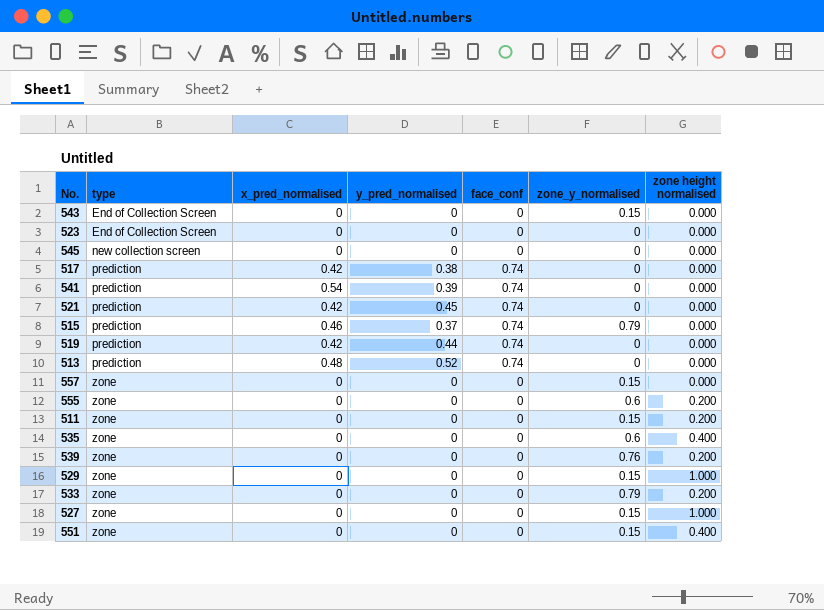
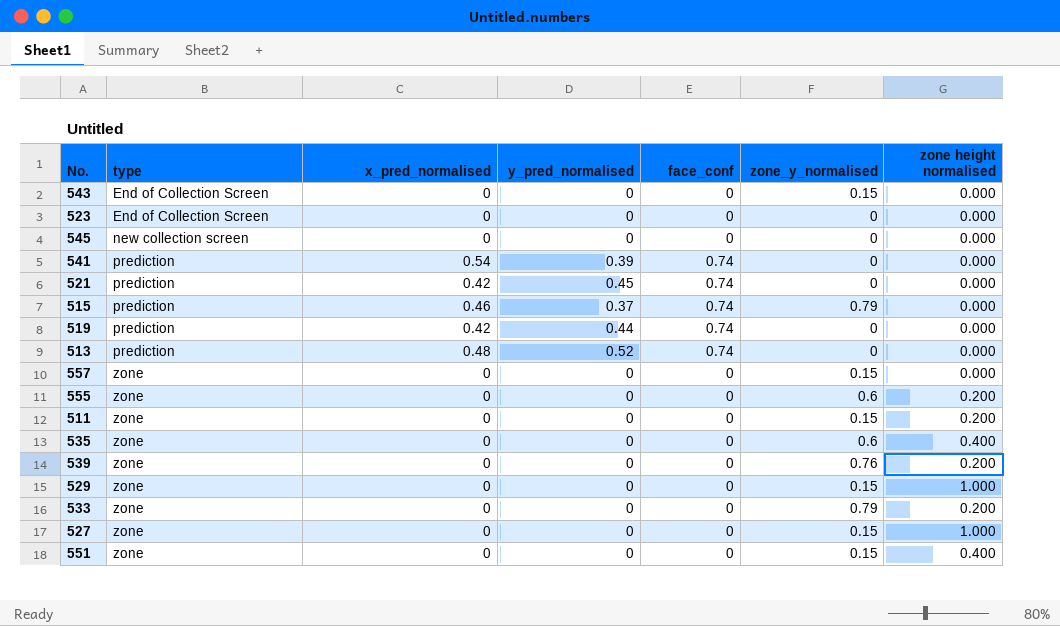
row 517: prediction | 0.42 | 0.38 | 0.74 | 0 | 0.000 -> none

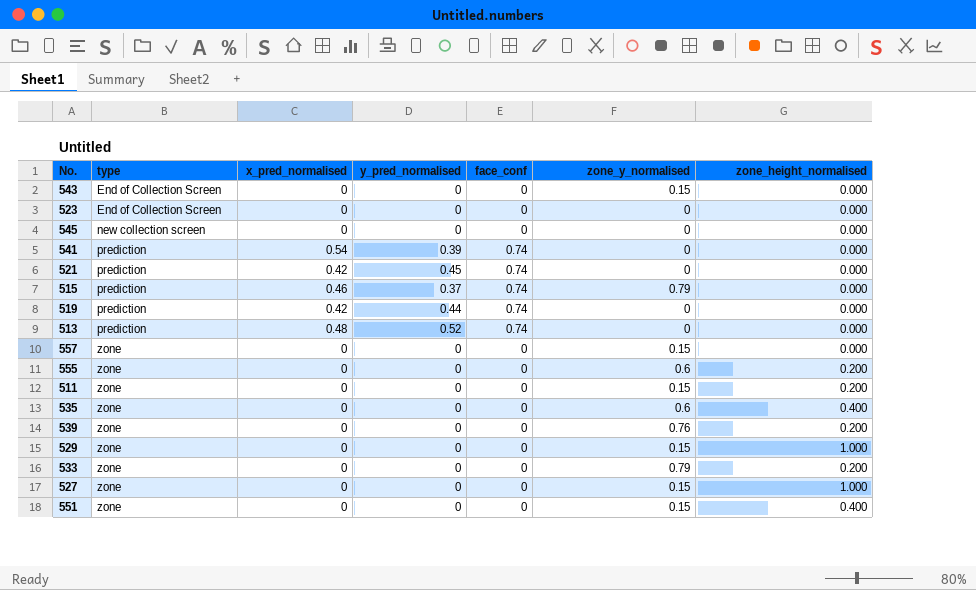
column name: zone height normalised -> zone_height_normalised

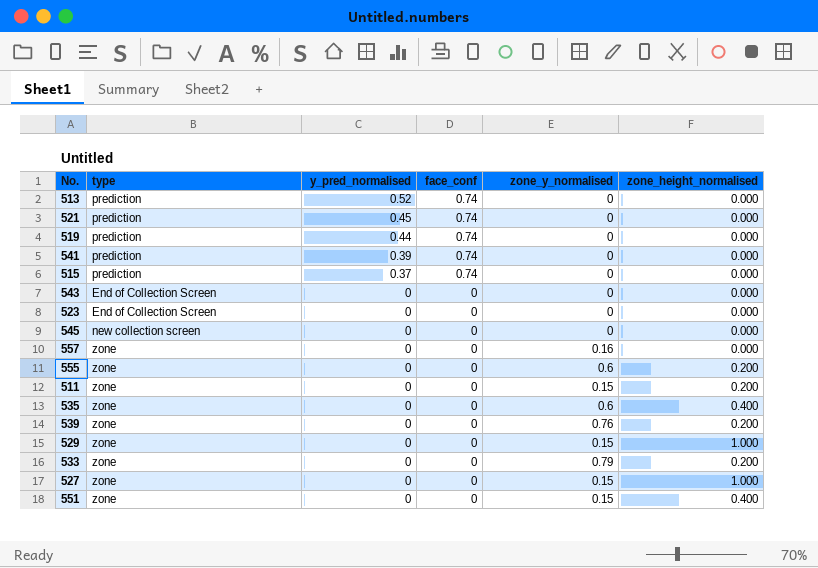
row order: type ascending -> y_pred_normalised descending
column x_pred_normalised | position: 3 -> none
515 | zone_y_normalised: 0.79 -> 0
543 | zone_y_normalised: 0.15 -> 0
557 | zone_y_normalised: 0.15 -> 0.16

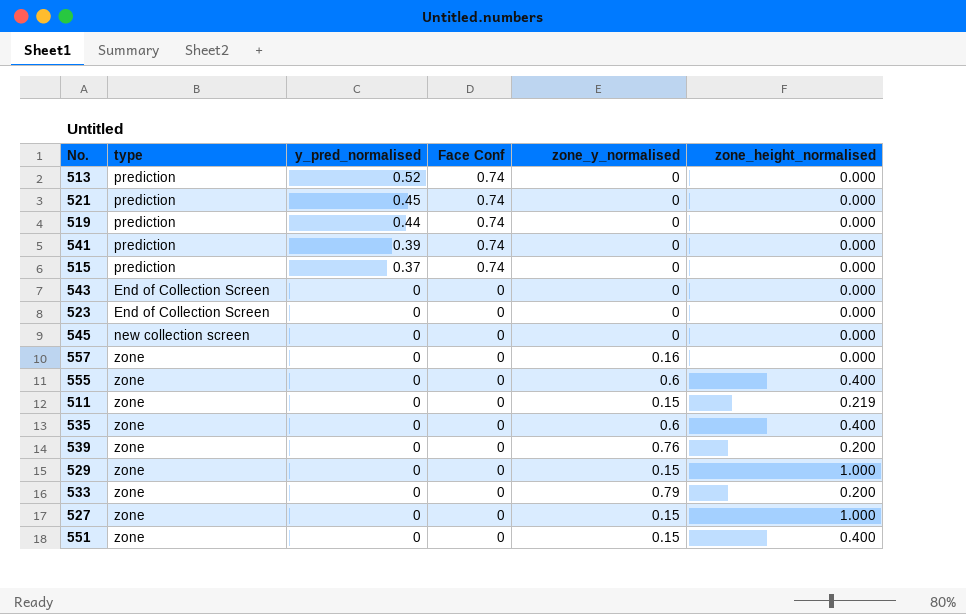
column name: face_conf -> Face Conf
555 | zone_height_normalised: 0.200 -> 0.400
511 | zone_height_normalised: 0.200 -> 0.219

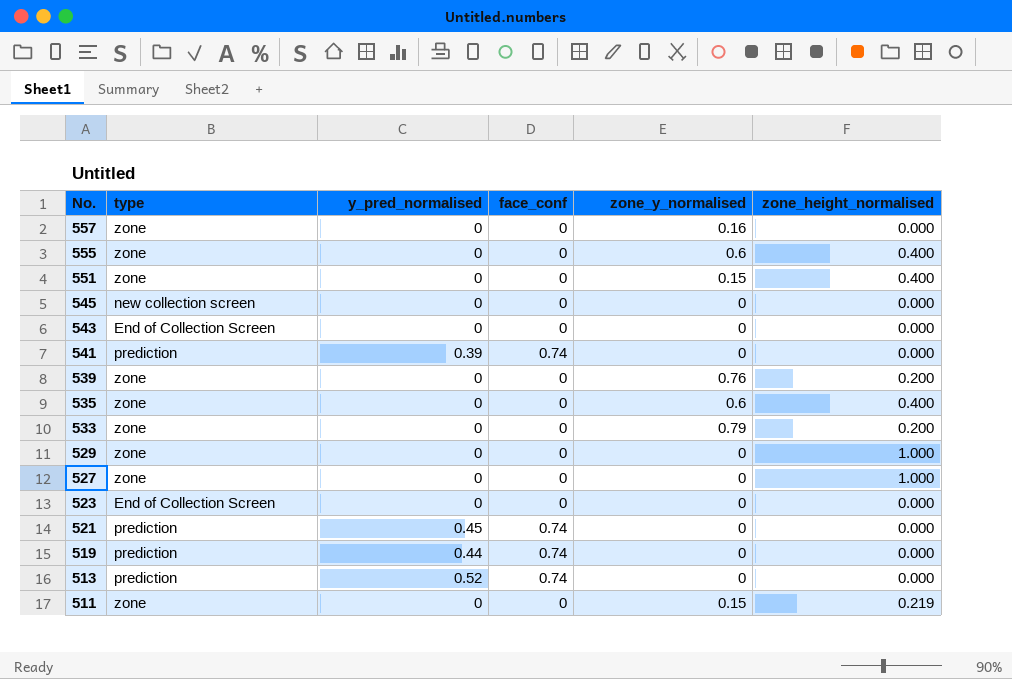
row order: y_pred_normalised descending -> No. descending
column name: Face Conf -> face_conf
row 515: prediction | 0.37 | 0.74 | 0 | 0.000 -> none
529 | zone_y_normalised: 0.15 -> 0
527 | zone_y_normalised: 0.15 -> 0

